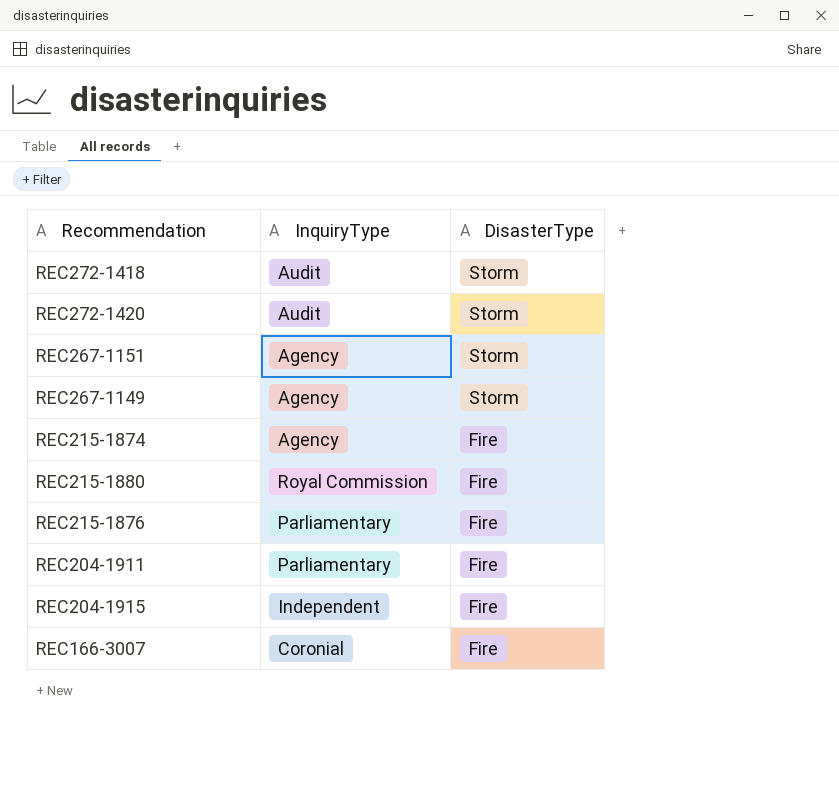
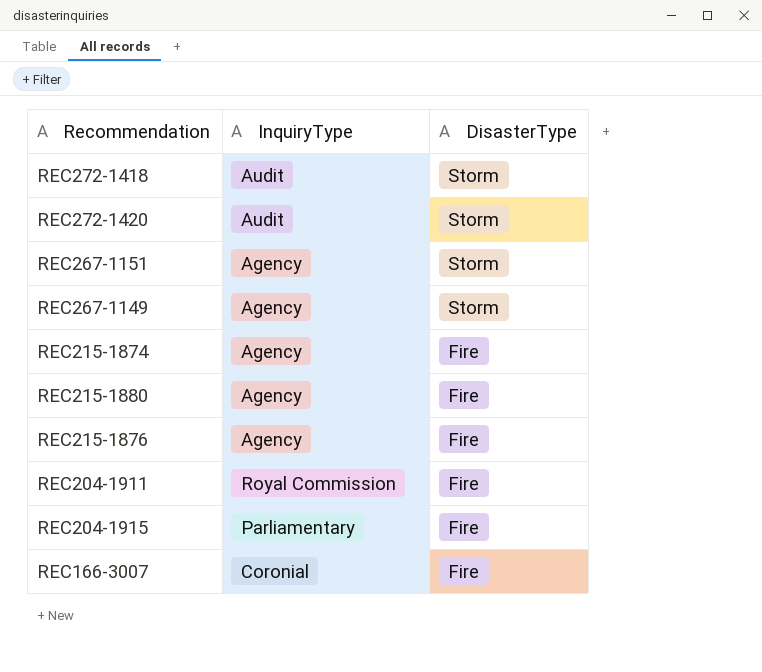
REC215-1880 | InquiryType: Royal Commission -> Agency
REC215-1876 | InquiryType: Parliamentary -> Agency
REC204-1911 | InquiryType: Parliamentary -> Royal Commission
REC204-1915 | InquiryType: Independent -> Parliamentary

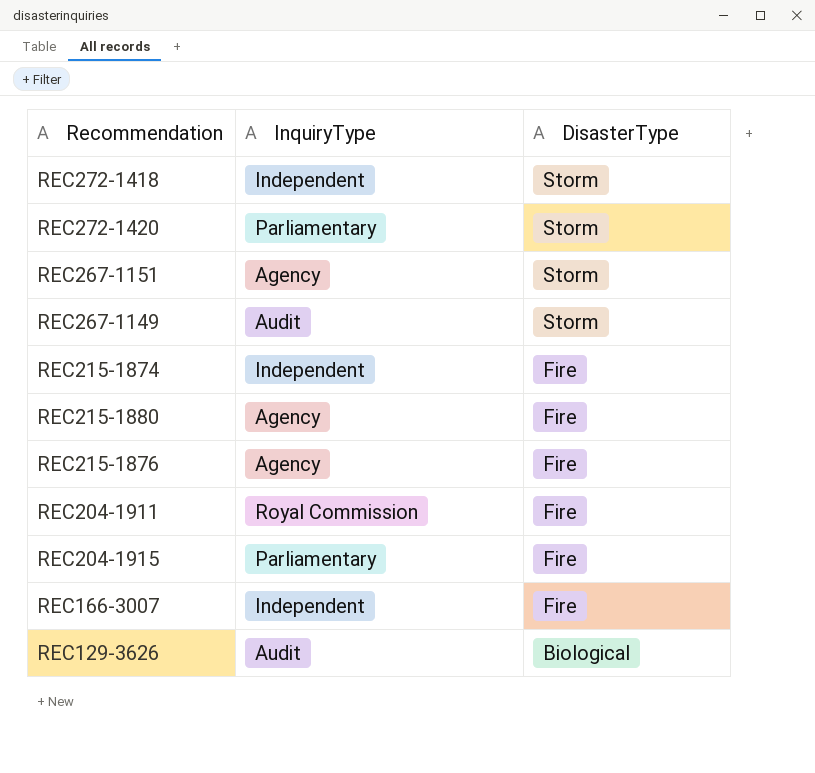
REC272-1418 | InquiryType: Audit -> Independent
REC272-1420 | InquiryType: Audit -> Parliamentary
REC267-1149 | InquiryType: Agency -> Audit
REC215-1874 | InquiryType: Agency -> Independent
REC166-3007 | InquiryType: Coronial -> Independent
row REC129-3626: none -> Audit | Biological

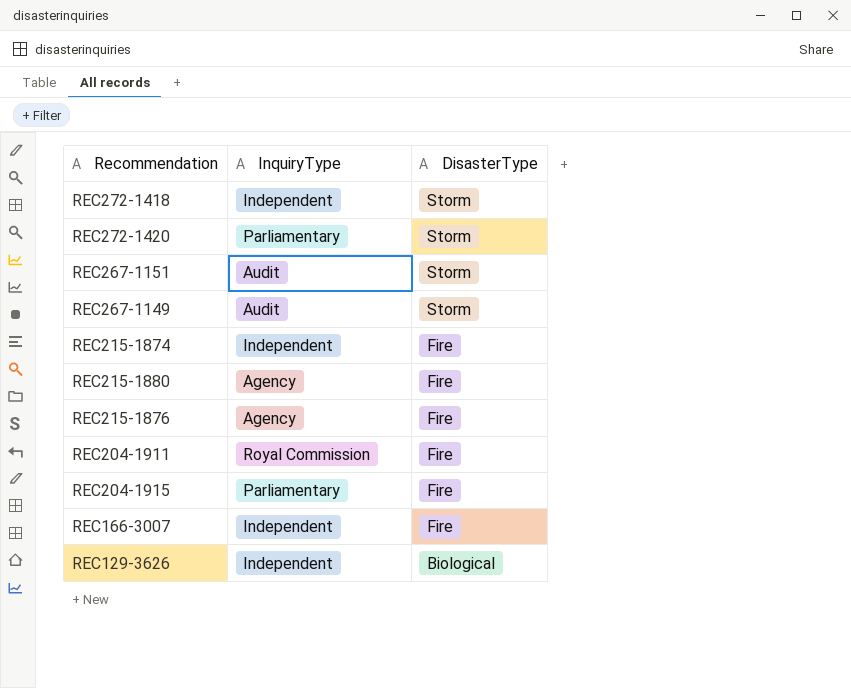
REC267-1151 | InquiryType: Agency -> Audit
REC129-3626 | InquiryType: Audit -> Independent

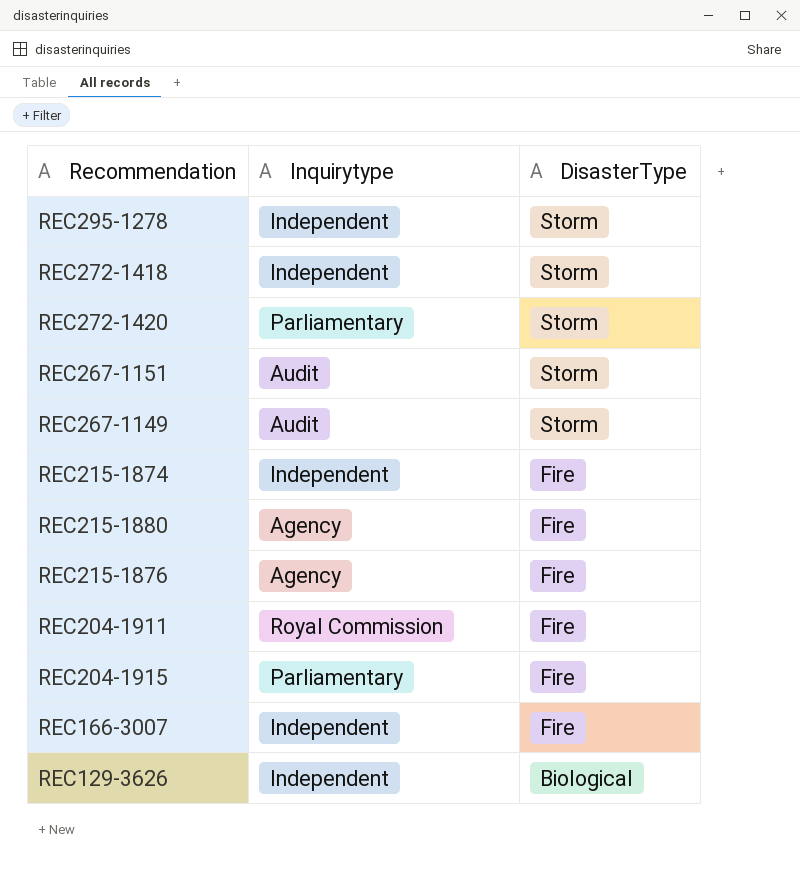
column name: InquiryType -> Inquirytype
row REC295-1278: none -> Independent | Storm

